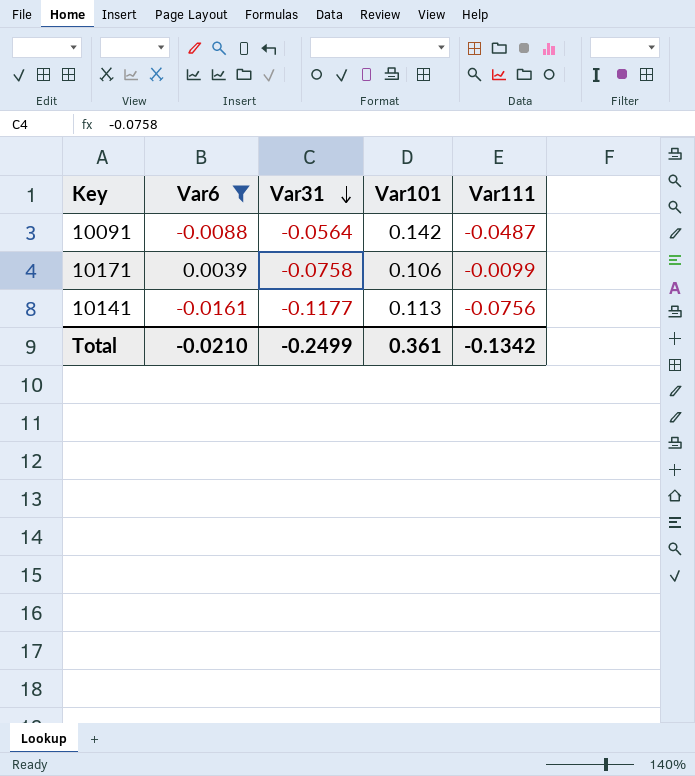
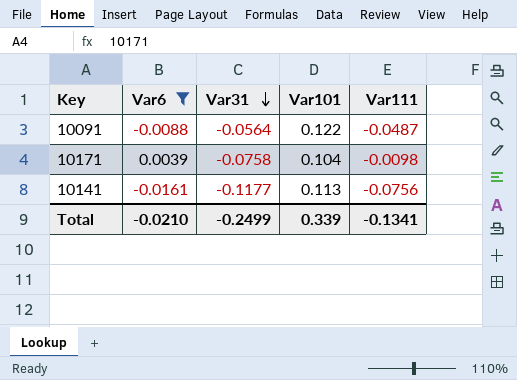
10091 | Var101: 0.142 -> 0.122
10171 | Var101: 0.106 -> 0.104
10171 | Var111: -0.0099 -> -0.0098
Total | Var101: 0.361 -> 0.339
Total | Var111: -0.1342 -> -0.1341

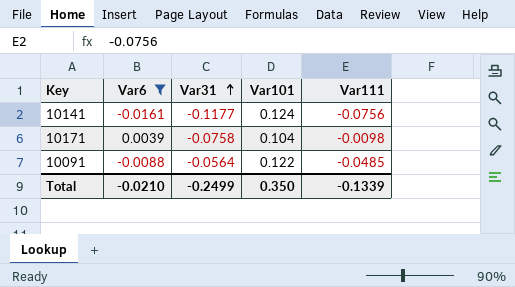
row order: Var31 descending -> Var31 ascending
10141 | Var101: 0.113 -> 0.124
10091 | Var111: -0.0487 -> -0.0485
Total | Var101: 0.339 -> 0.350
Total | Var111: -0.1341 -> -0.1339

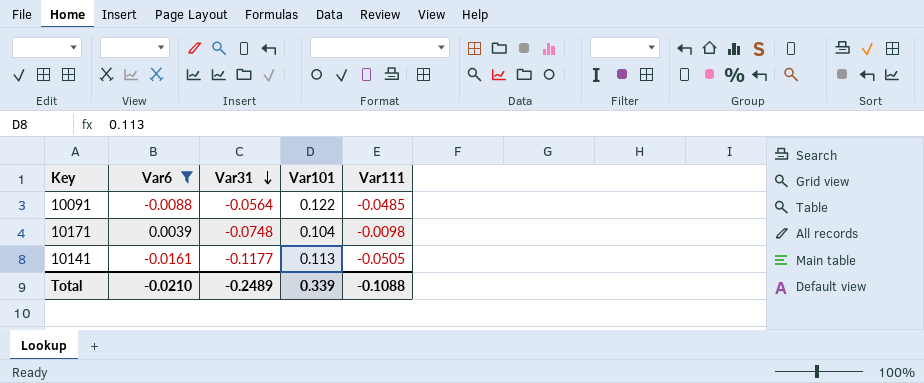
row order: Var31 ascending -> Var31 descending
10171 | Var31: -0.0758 -> -0.0748
10141 | Var101: 0.124 -> 0.113
10141 | Var111: -0.0756 -> -0.0505
Total | Var31: -0.2499 -> -0.2489
Total | Var101: 0.350 -> 0.339
Total | Var111: -0.1339 -> -0.1088

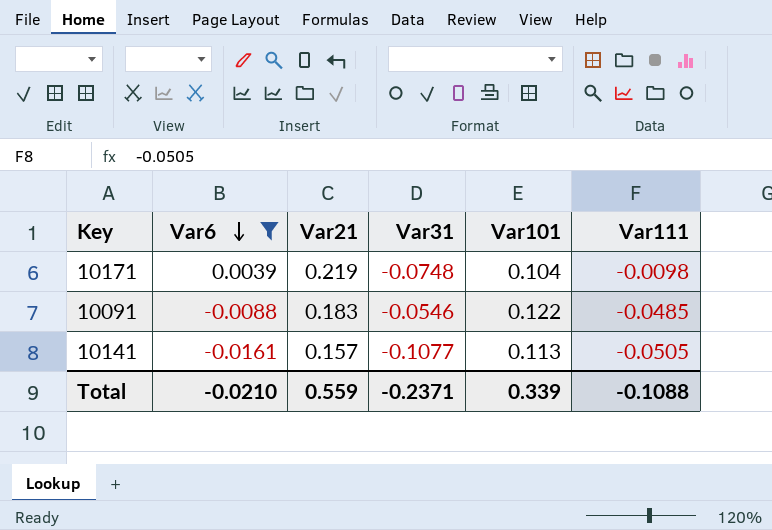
row order: Var31 descending -> Var6 descending
column Var21 | position: none -> 3
10091 | Var31: -0.0564 -> -0.0546
10141 | Var31: -0.1177 -> -0.1077
Total | Var31: -0.2489 -> -0.2371

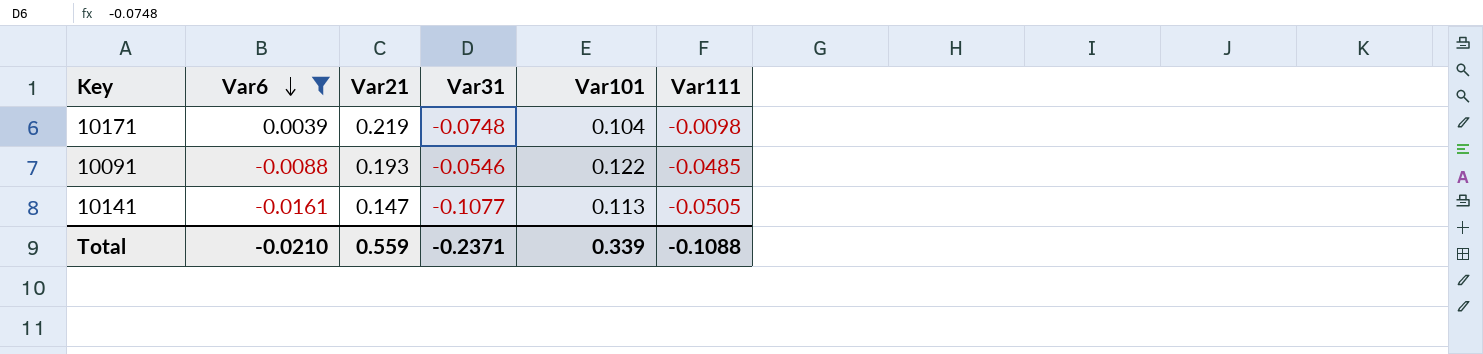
10091 | Var21: 0.183 -> 0.193
10141 | Var21: 0.157 -> 0.147

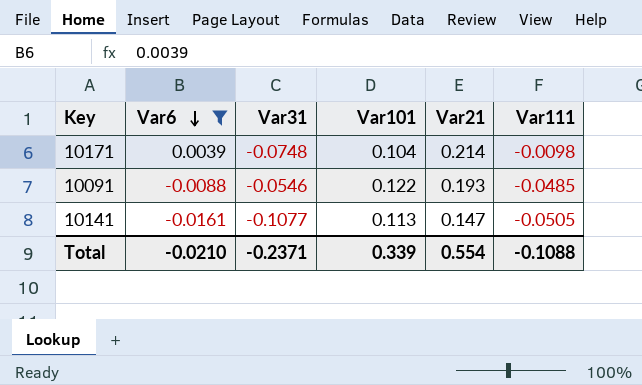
column Var21 | position: 3 -> 5
10171 | Var21: 0.219 -> 0.214
Total | Var21: 0.559 -> 0.554

